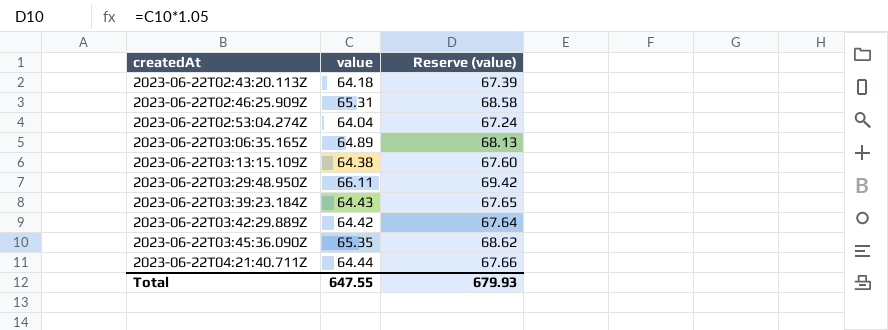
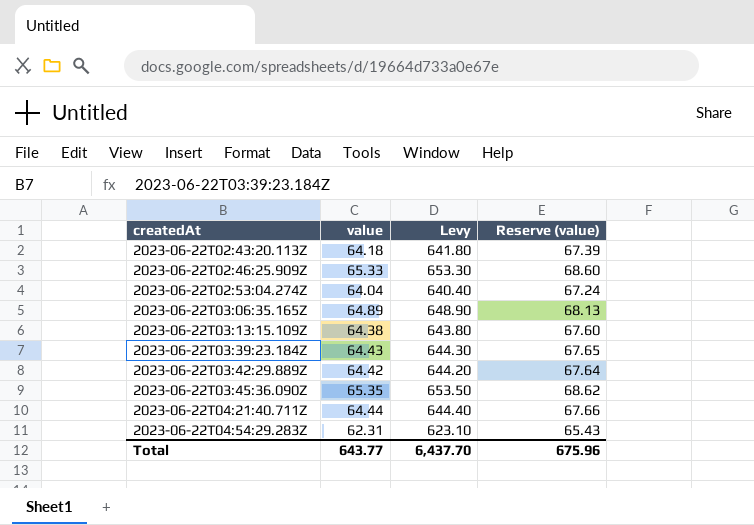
column Levy | formula: none -> [value] * 10
row 2023-06-22T03:29:48.950Z: 66.11 | 69.42 -> none
2023-06-22T02:46:25.909Z | value: 65.31 -> 65.33
2023-06-22T02:46:25.909Z | Reserve (value): 68.58 -> 68.60
row 2023-06-22T04:54:29.283Z: none -> 62.31 | 623.10 | 65.43
Total | value: 647.55 -> 643.77
Total | Reserve (value): 679.93 -> 675.96

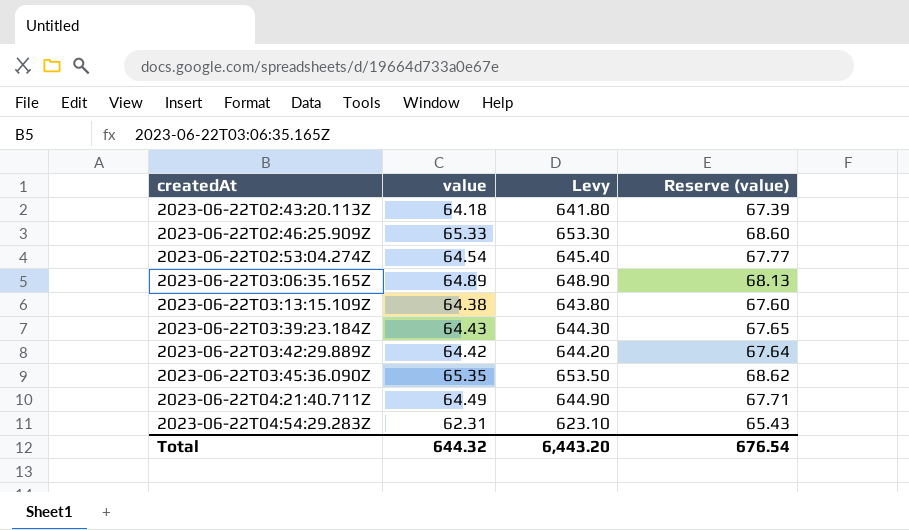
2023-06-22T02:53:04.274Z | value: 64.04 -> 64.54
2023-06-22T02:53:04.274Z | Levy: 640.40 -> 645.40
2023-06-22T02:53:04.274Z | Reserve (value): 67.24 -> 67.77
2023-06-22T04:21:40.711Z | value: 64.44 -> 64.49
2023-06-22T04:21:40.711Z | Levy: 644.40 -> 644.90
2023-06-22T04:21:40.711Z | Reserve (value): 67.66 -> 67.71
Total | value: 643.77 -> 644.32
Total | Levy: 6,437.70 -> 6,443.20
Total | Reserve (value): 675.96 -> 676.54

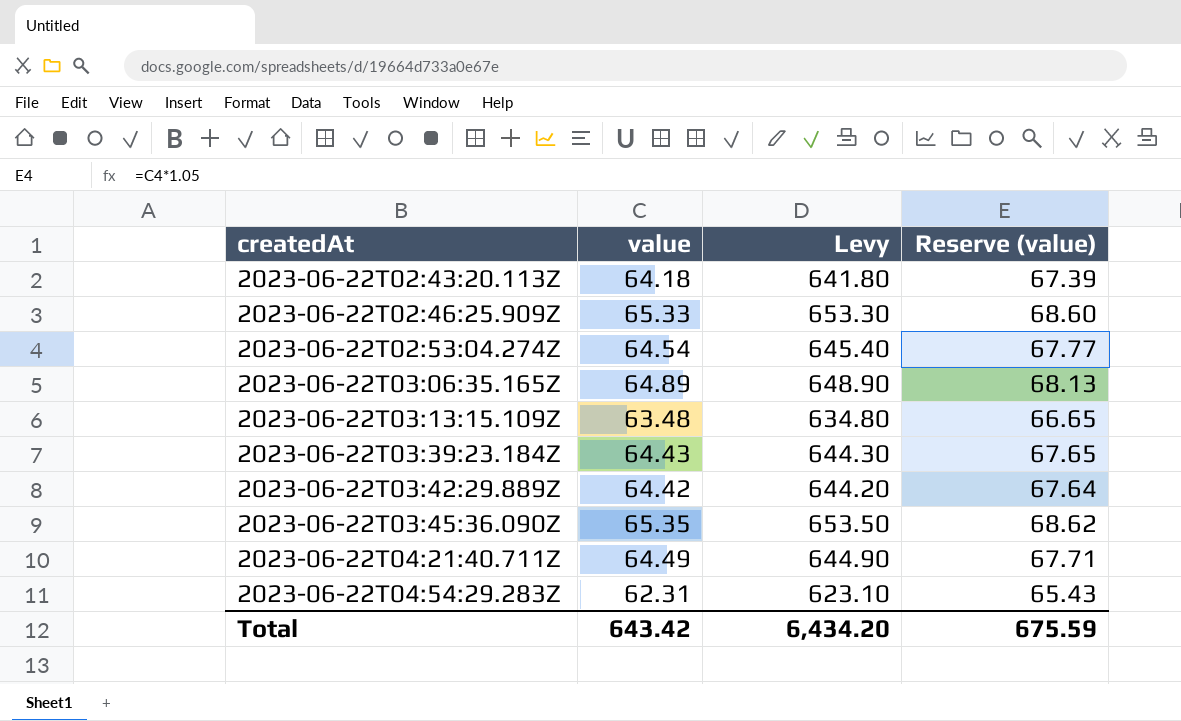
2023-06-22T03:13:15.109Z | value: 64.38 -> 63.48
2023-06-22T03:13:15.109Z | Levy: 643.80 -> 634.80
2023-06-22T03:13:15.109Z | Reserve (value): 67.60 -> 66.65
Total | value: 644.32 -> 643.42
Total | Levy: 6,443.20 -> 6,434.20
Total | Reserve (value): 676.54 -> 675.59

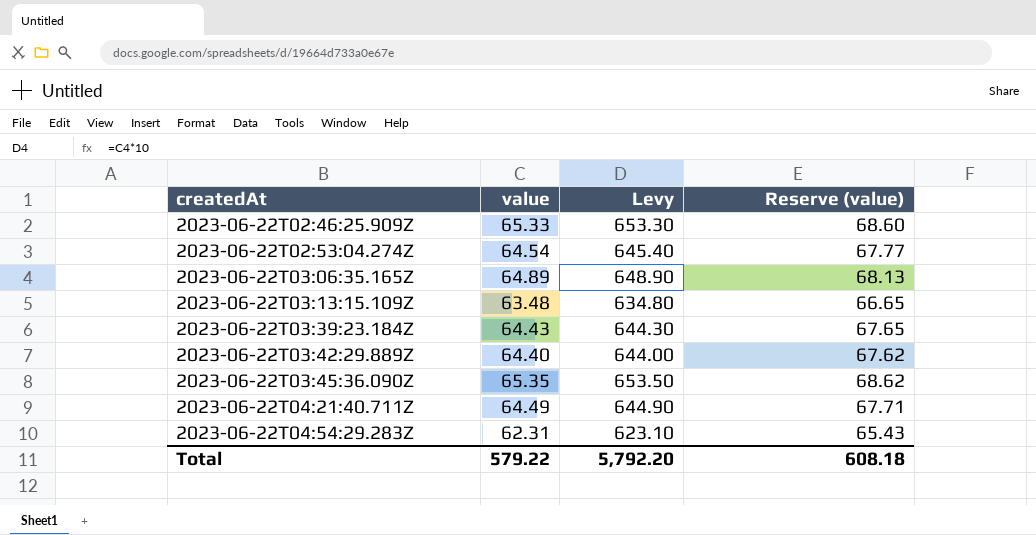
row 2023-06-22T02:43:20.113Z: 64.18 | 641.80 | 67.39 -> none
2023-06-22T03:42:29.889Z | value: 64.42 -> 64.40
2023-06-22T03:42:29.889Z | Levy: 644.20 -> 644.00
2023-06-22T03:42:29.889Z | Reserve (value): 67.64 -> 67.62
Total | value: 643.42 -> 579.22
Total | Levy: 6,434.20 -> 5,792.20
Total | Reserve (value): 675.59 -> 608.18

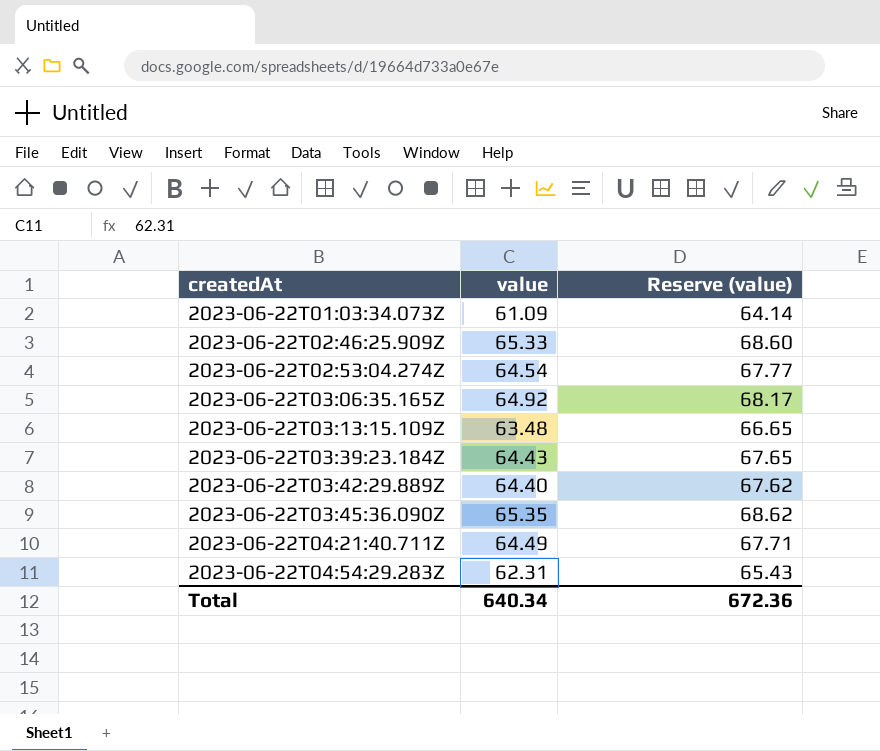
column Levy | formula: [value] * 10 -> none
row 2023-06-22T01:03:34.073Z: none -> 61.09 | 64.14
2023-06-22T03:06:35.165Z | value: 64.89 -> 64.92
2023-06-22T03:06:35.165Z | Reserve (value): 68.13 -> 68.17
Total | value: 579.22 -> 640.34
Total | Reserve (value): 608.18 -> 672.36

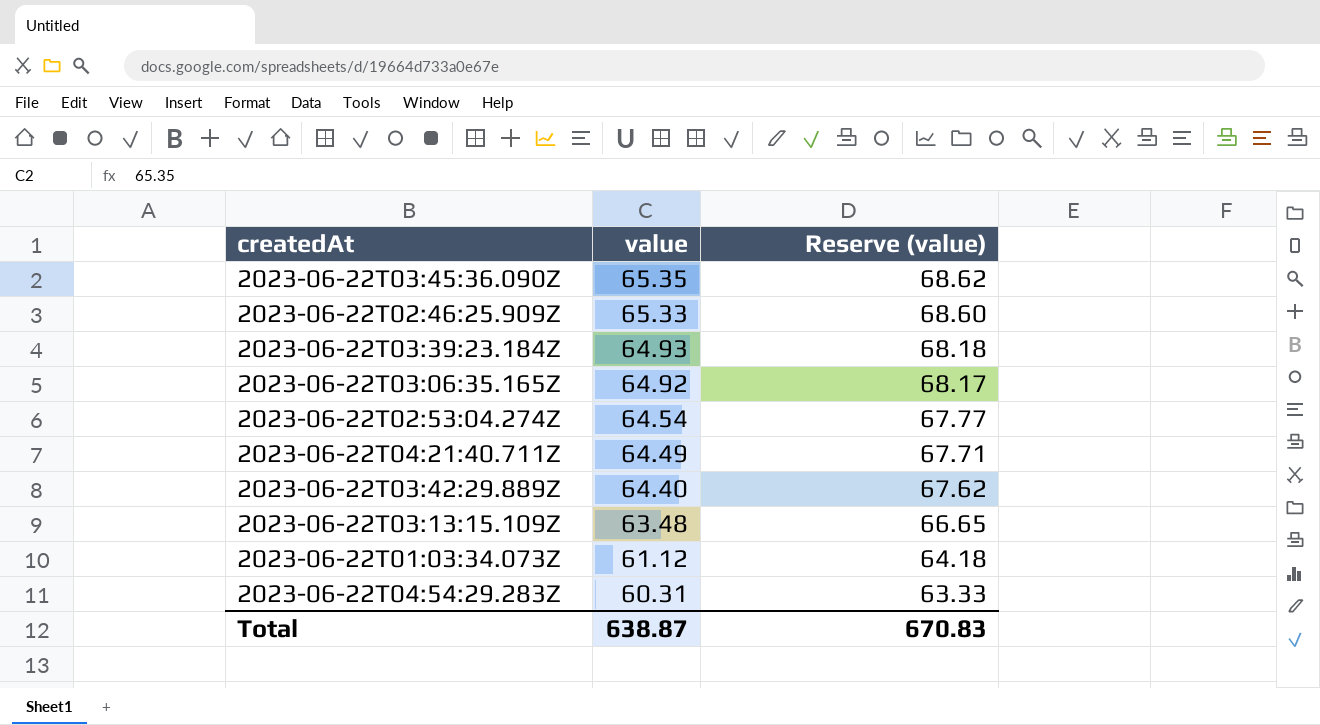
row order: createdAt ascending -> value descending
2023-06-22T03:39:23.184Z | value: 64.43 -> 64.93
2023-06-22T03:39:23.184Z | Reserve (value): 67.65 -> 68.18
2023-06-22T01:03:34.073Z | value: 61.09 -> 61.12
2023-06-22T01:03:34.073Z | Reserve (value): 64.14 -> 64.18
2023-06-22T04:54:29.283Z | value: 62.31 -> 60.31
2023-06-22T04:54:29.283Z | Reserve (value): 65.43 -> 63.33
Total | value: 640.34 -> 638.87
Total | Reserve (value): 672.36 -> 670.83

